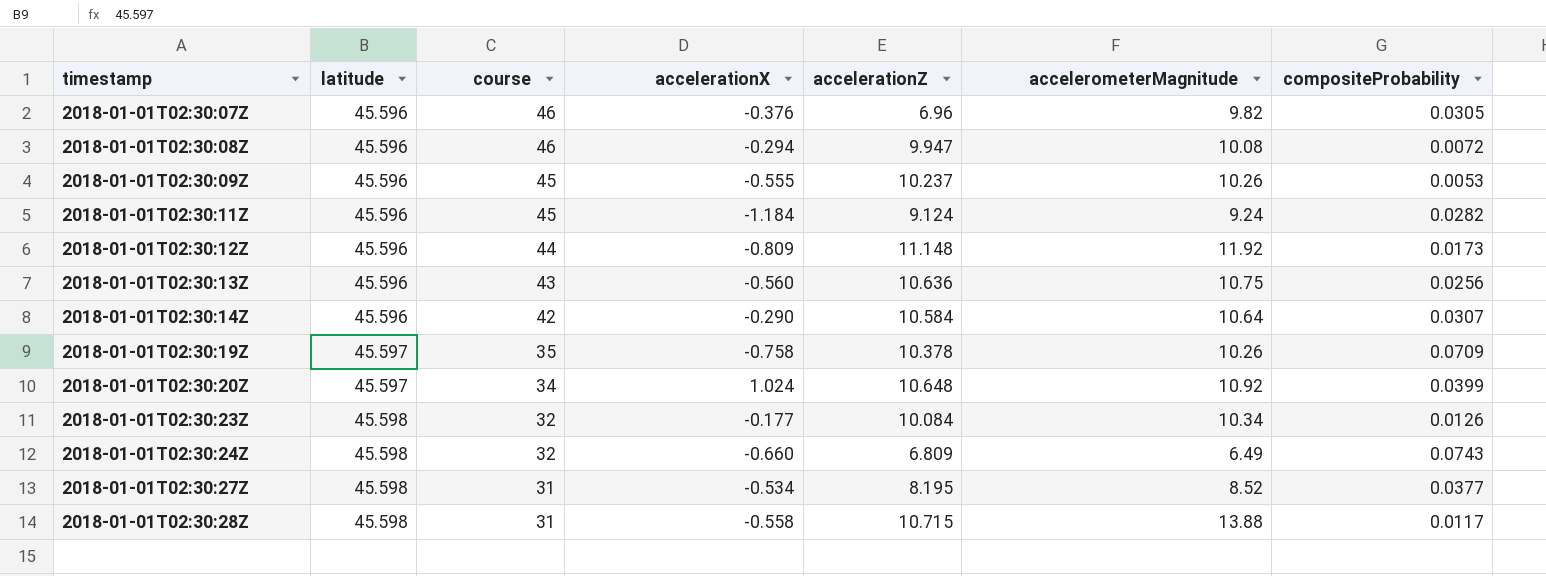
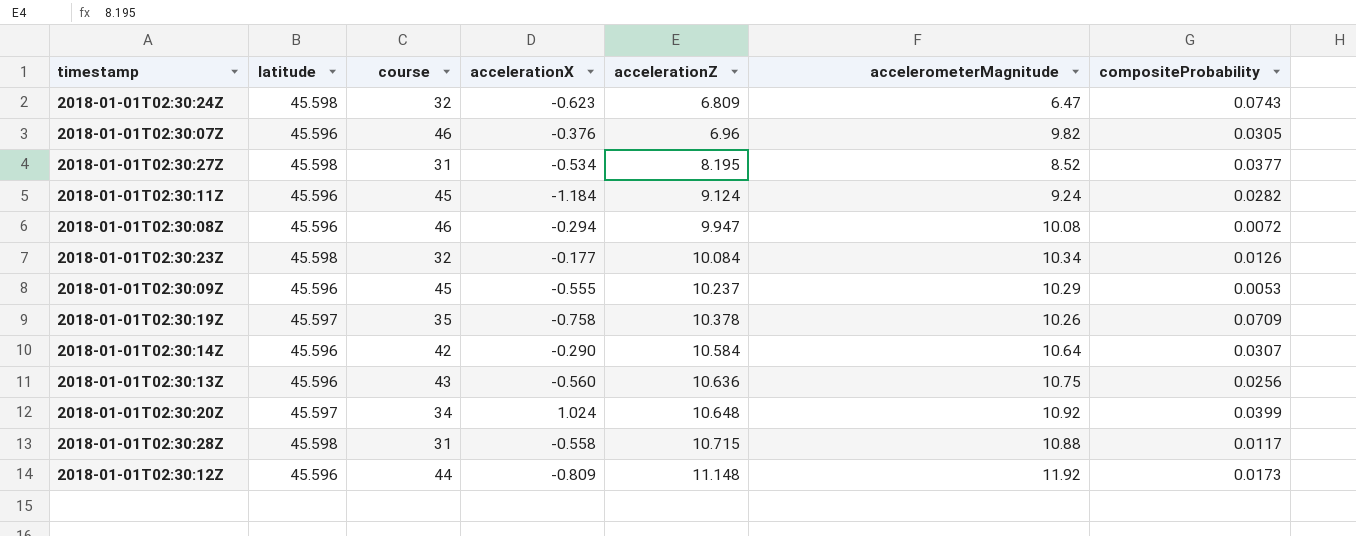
row order: timestamp ascending -> accelerationZ ascending
2018-01-01T02:30:24Z | accelerationX: -0.660 -> -0.623
2018-01-01T02:30:24Z | accelerometerMagnitude: 6.49 -> 6.47
2018-01-01T02:30:09Z | accelerometerMagnitude: 10.26 -> 10.29
2018-01-01T02:30:28Z | accelerometerMagnitude: 13.88 -> 10.88

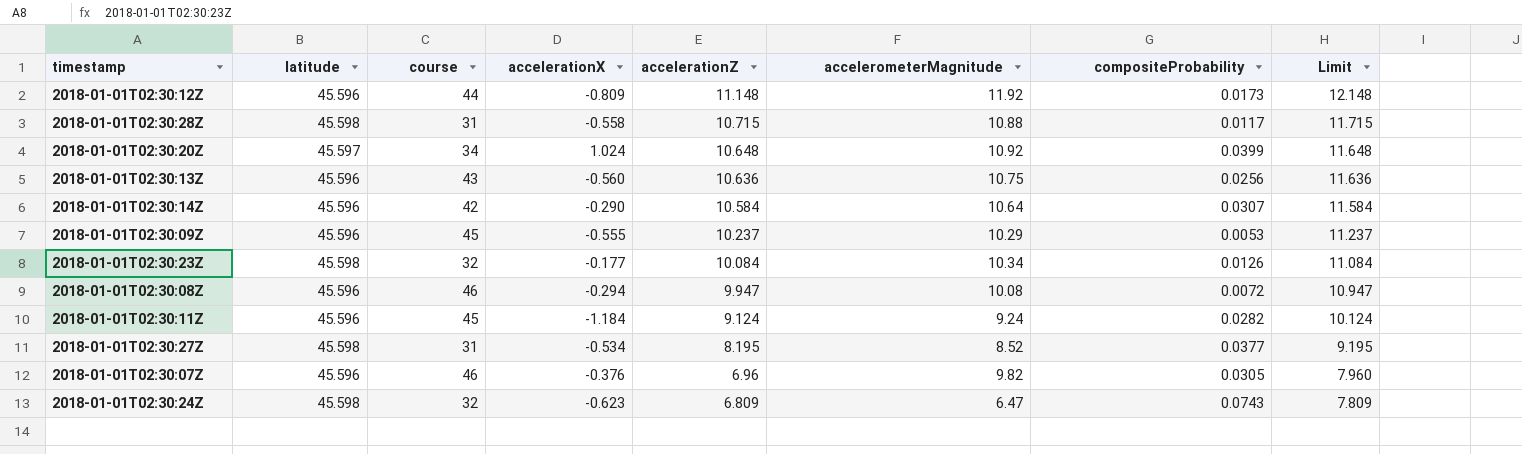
row order: accelerationZ ascending -> accelerationZ descending
column Limit | formula: none -> [accelerationZ] + 1
row 2018-01-01T02:30:19Z: 45.597 | 35 | -0.758 | 10.378 | 10.26 | 0.0709 -> none

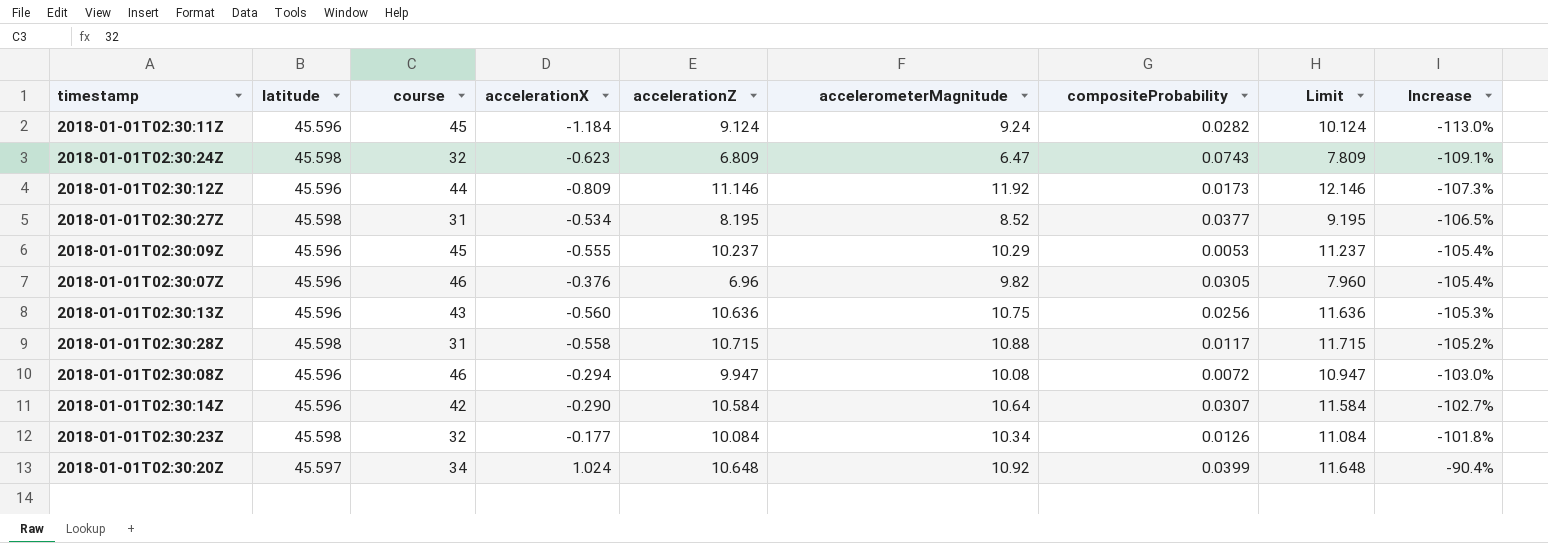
row order: accelerationZ descending -> Increase ascending
column Increase | formula: none -> ([accelerationX] - [accelerationZ]) / [accelerationZ]
2018-01-01T02:30:12Z | accelerationZ: 11.148 -> 11.146
2018-01-01T02:30:12Z | Limit: 12.148 -> 12.146

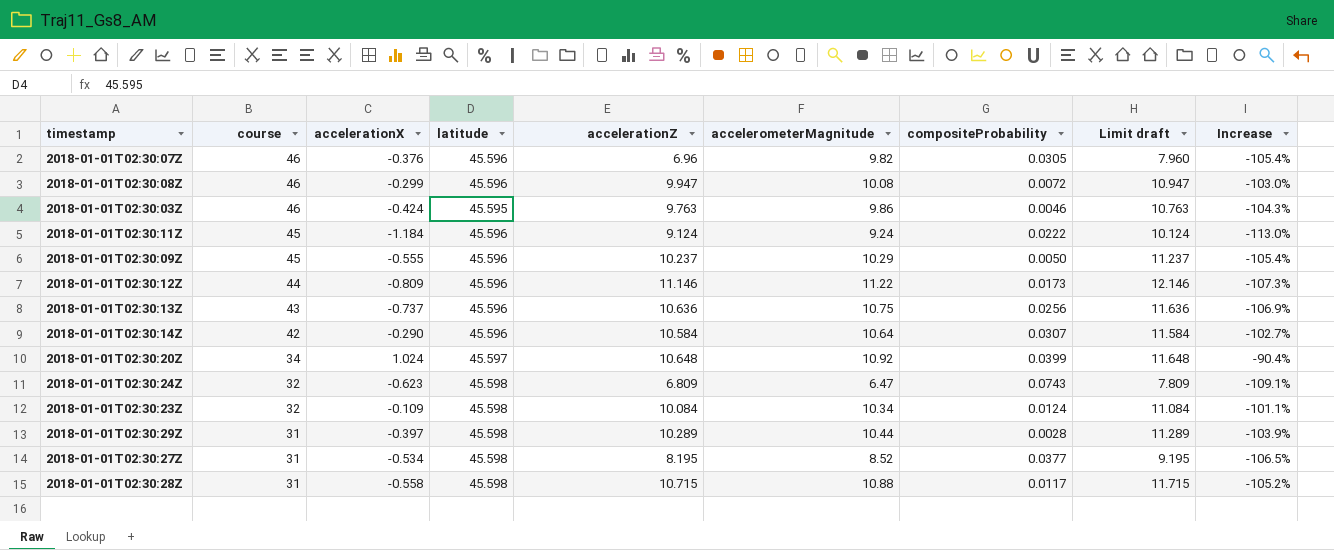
row order: Increase ascending -> course descending
column latitude | position: 2 -> 4
column name: Limit -> Limit draft
2018-01-01T02:30:08Z | accelerationX: -0.294 -> -0.299
row 2018-01-01T02:30:03Z: none -> 46 | -0.424 | 45.595 | 9.763 | 9.86 | 0.0046 | 10.763 | -104.3%
2018-01-01T02:30:11Z | compositeProbability: 0.0282 -> 0.0222
2018-01-01T02:30:09Z | compositeProbability: 0.0053 -> 0.0050
2018-01-01T02:30:12Z | accelerometerMagnitude: 11.92 -> 11.22
2018-01-01T02:30:13Z | accelerationX: -0.560 -> -0.737
2018-01-01T02:30:13Z | Increase: -105.3% -> -106.9%
2018-01-01T02:30:23Z | accelerationX: -0.177 -> -0.109
2018-01-01T02:30:23Z | compositeProbability: 0.0126 -> 0.0124
2018-01-01T02:30:23Z | Increase: -101.8% -> -101.1%
row 2018-01-01T02:30:29Z: none -> 31 | -0.397 | 45.598 | 10.289 | 10.44 | 0.0028 | 11.289 | -103.9%

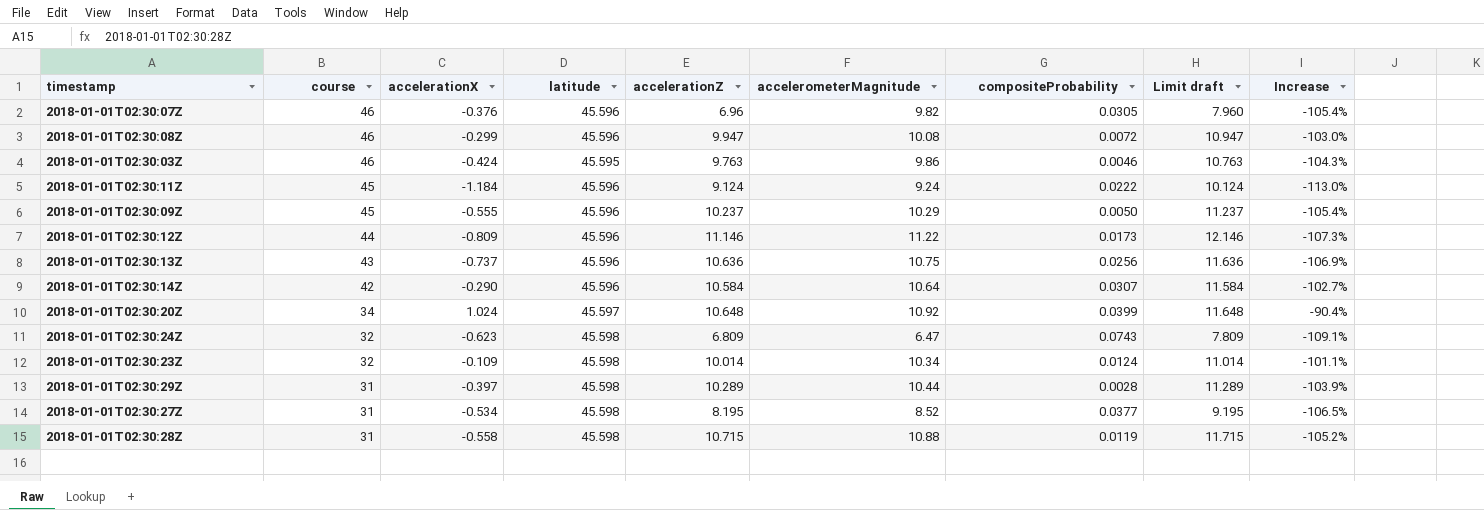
2018-01-01T02:30:23Z | accelerationZ: 10.084 -> 10.014
2018-01-01T02:30:23Z | Limit draft: 11.084 -> 11.014
2018-01-01T02:30:28Z | compositeProbability: 0.0117 -> 0.0119

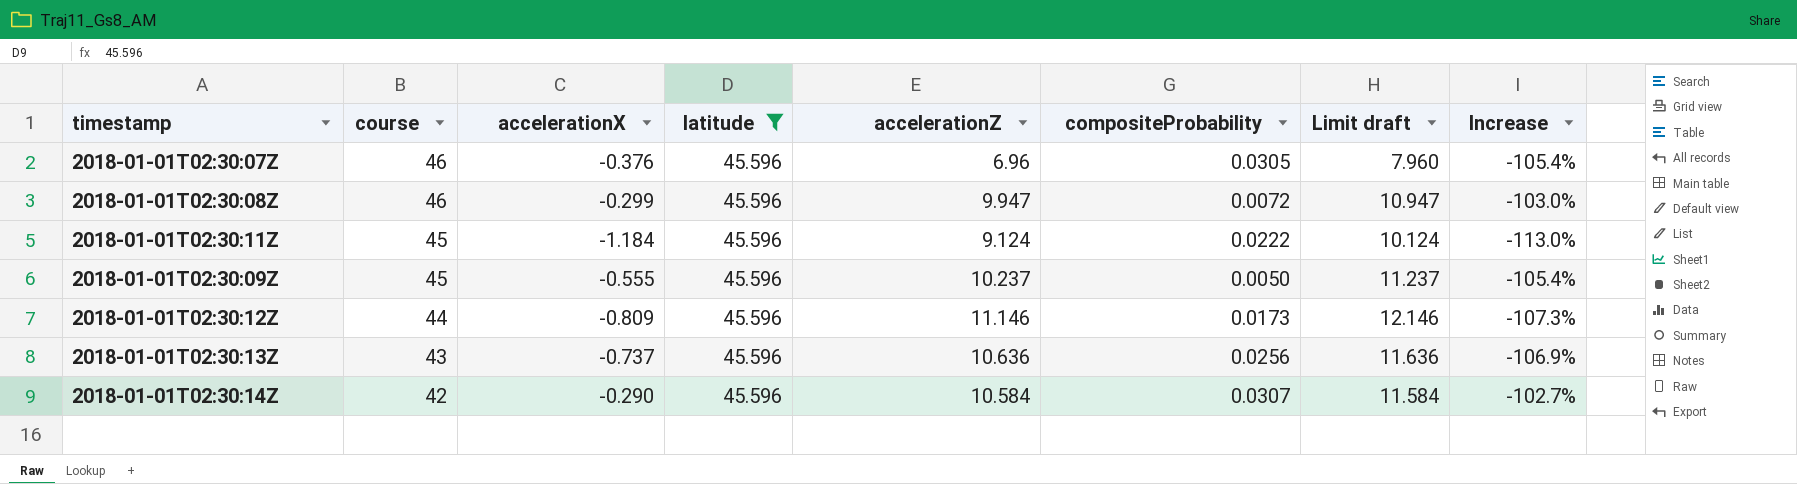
filter: none -> latitude = 45.596
column accelerometerMagnitude | position: 6 -> none

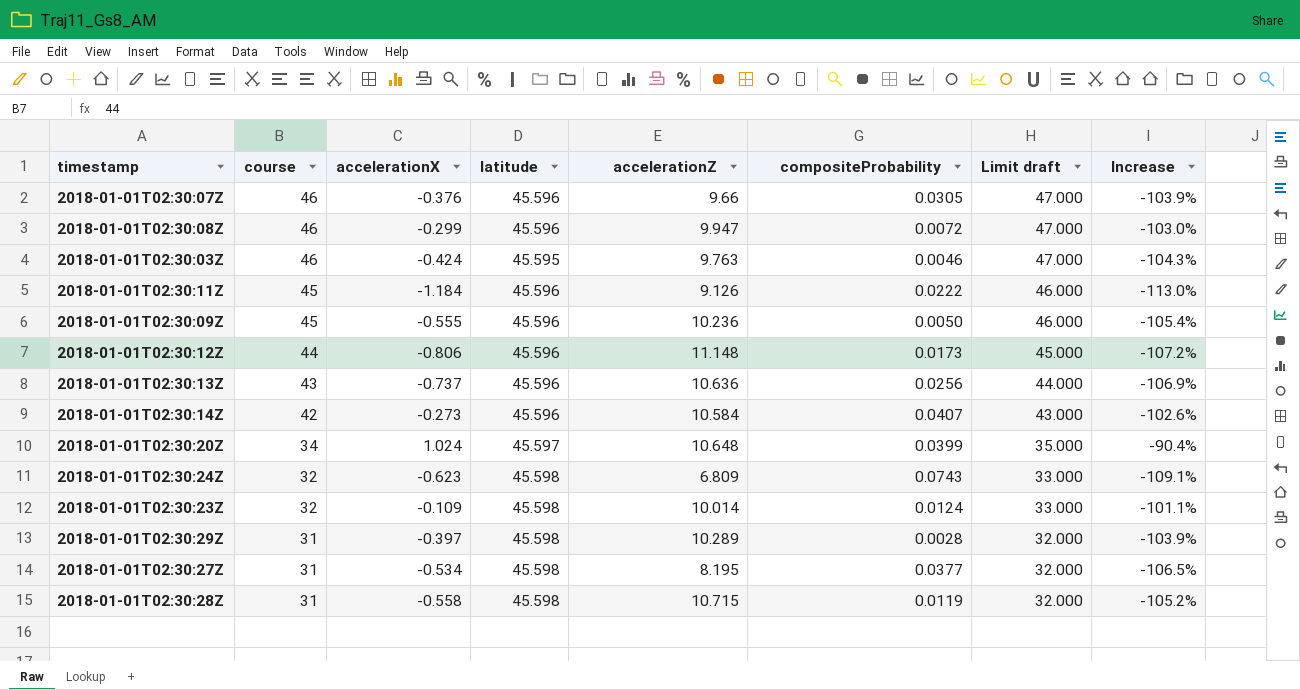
filter: latitude = 45.596 -> none
column Limit draft | formula: [accelerationZ] + 1 -> [course] + 1
2018-01-01T02:30:07Z | accelerationZ: 6.96 -> 9.66
2018-01-01T02:30:07Z | Increase: -105.4% -> -103.9%
2018-01-01T02:30:11Z | accelerationZ: 9.124 -> 9.126
2018-01-01T02:30:09Z | accelerationZ: 10.237 -> 10.236
2018-01-01T02:30:12Z | accelerationX: -0.809 -> -0.806
2018-01-01T02:30:12Z | accelerationZ: 11.146 -> 11.148
2018-01-01T02:30:12Z | Increase: -107.3% -> -107.2%
2018-01-01T02:30:14Z | accelerationX: -0.290 -> -0.273
2018-01-01T02:30:14Z | compositeProbability: 0.0307 -> 0.0407
2018-01-01T02:30:14Z | Increase: -102.7% -> -102.6%

